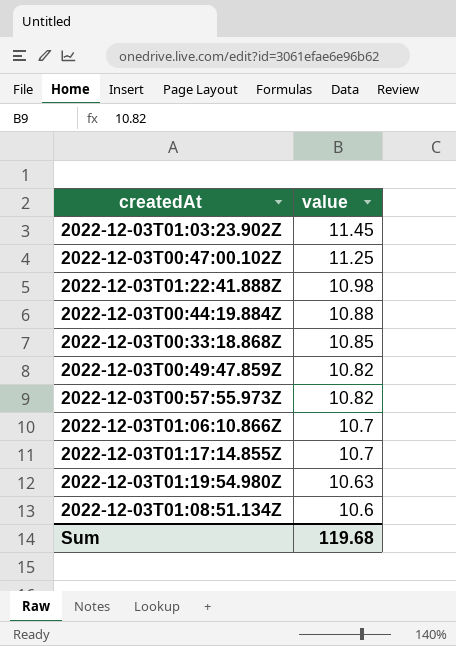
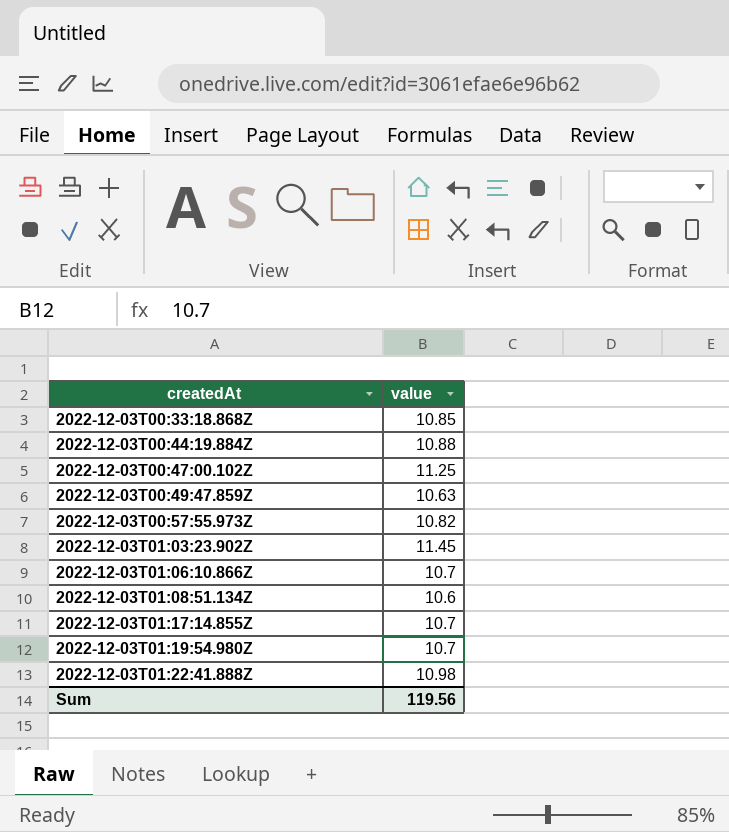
row order: value descending -> createdAt ascending
2022-12-03T00:49:47.859Z | value: 10.82 -> 10.63
2022-12-03T01:19:54.980Z | value: 10.63 -> 10.7
Sum | value: 119.68 -> 119.56

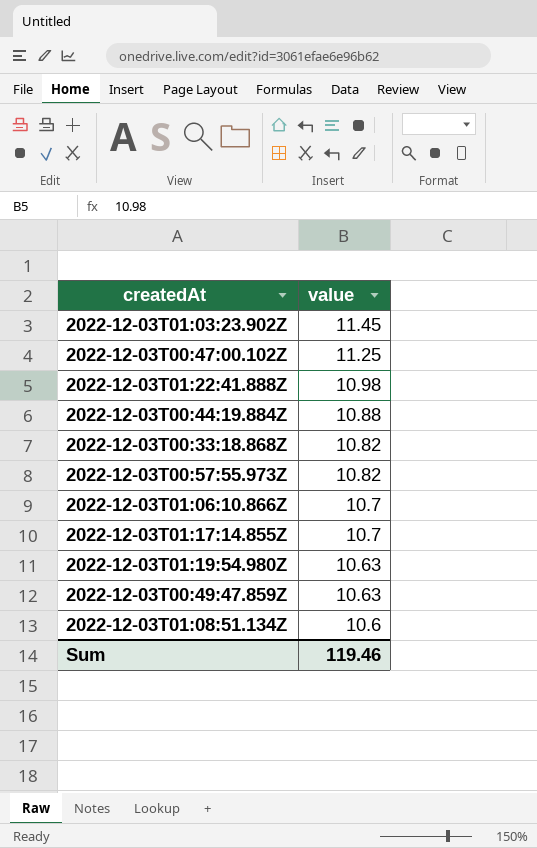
row order: createdAt ascending -> value descending
2022-12-03T00:33:18.868Z | value: 10.85 -> 10.82
2022-12-03T01:19:54.980Z | value: 10.7 -> 10.63
Sum | value: 119.56 -> 119.46

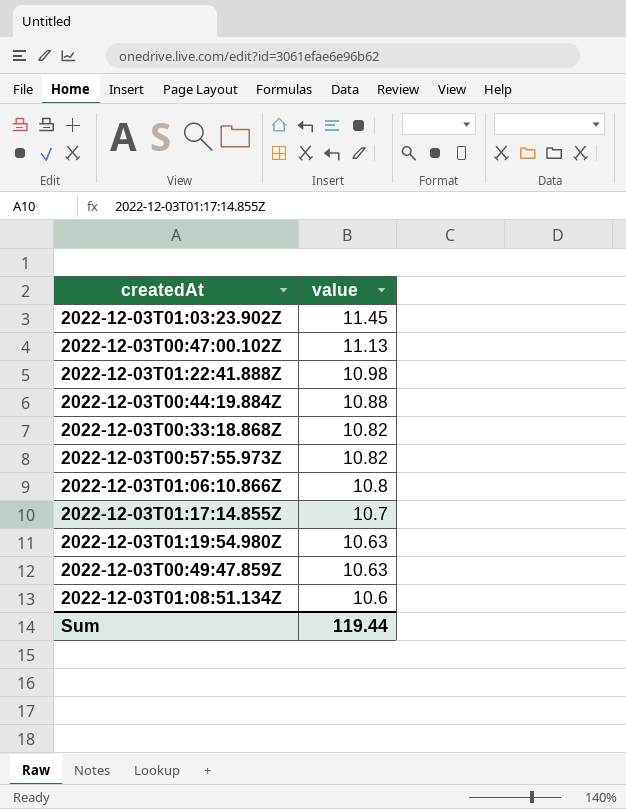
2022-12-03T00:47:00.102Z | value: 11.25 -> 11.13
2022-12-03T01:06:10.866Z | value: 10.7 -> 10.8
Sum | value: 119.46 -> 119.44

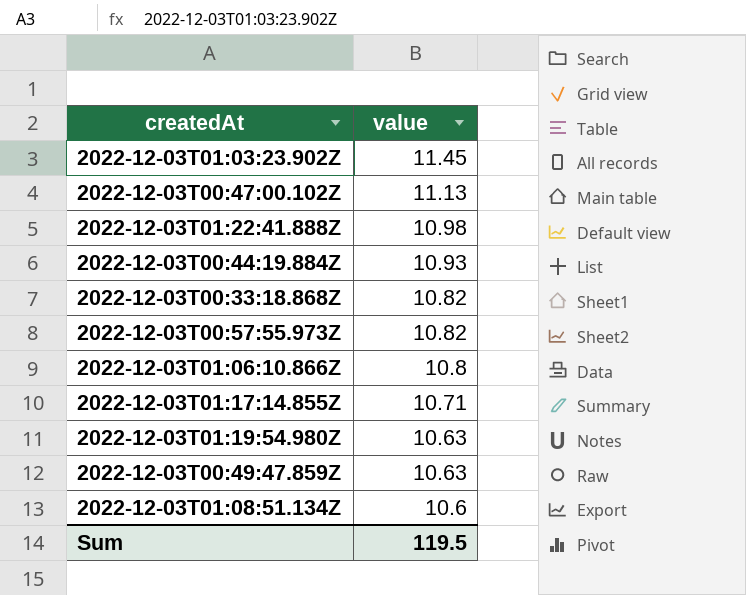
2022-12-03T00:44:19.884Z | value: 10.88 -> 10.93
2022-12-03T01:17:14.855Z | value: 10.7 -> 10.71
Sum | value: 119.44 -> 119.5

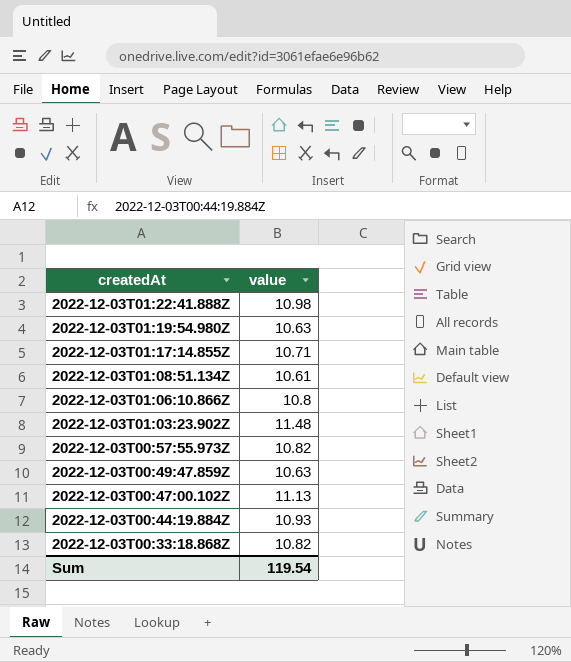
row order: value descending -> createdAt descending
2022-12-03T01:08:51.134Z | value: 10.6 -> 10.61
2022-12-03T01:03:23.902Z | value: 11.45 -> 11.48
Sum | value: 119.5 -> 119.54

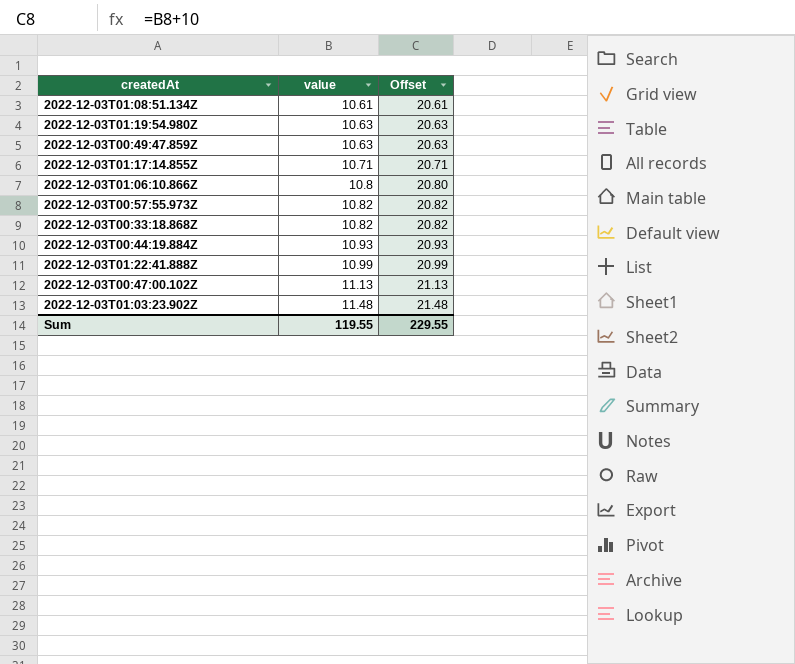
row order: createdAt descending -> value ascending
column Offset | formula: none -> [value] + 10
2022-12-03T01:22:41.888Z | value: 10.98 -> 10.99
Sum | value: 119.54 -> 119.55

